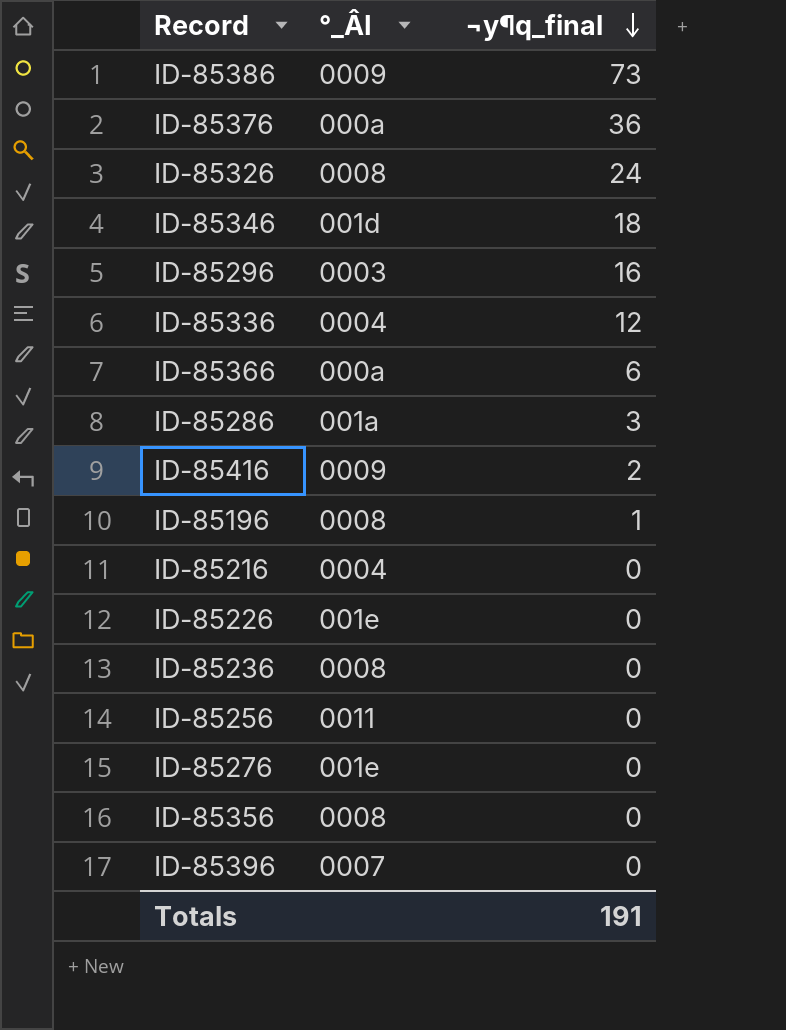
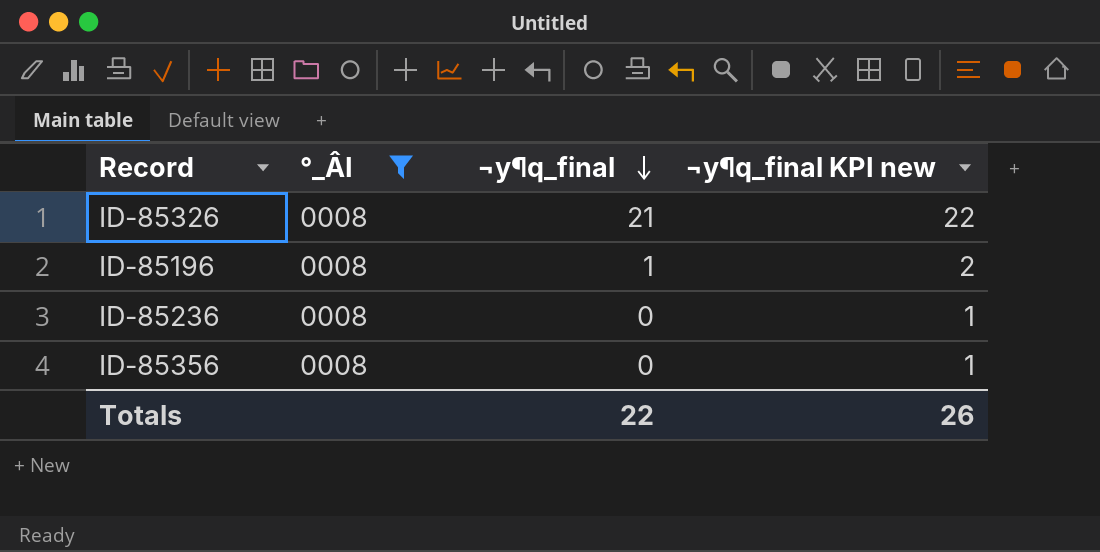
filter: none -> °_ÂI = 0008
column ¬y¶q_final KPI new | formula: none -> [¬y¶q_final] + 1
ID-85326 | ¬y¶q_final: 24 -> 21
Totals | ¬y¶q_final: 191 -> 22

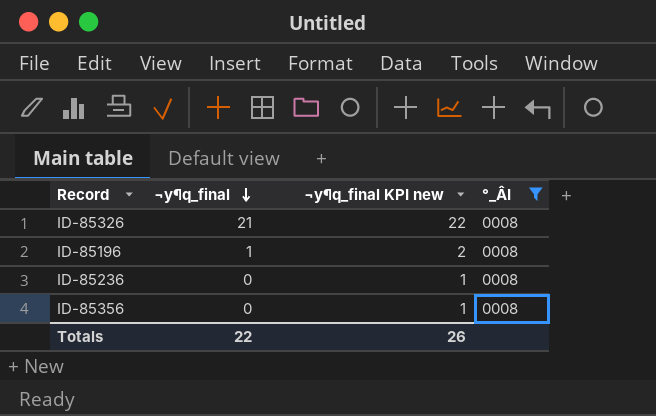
column °_ÂI | position: 2 -> 4

